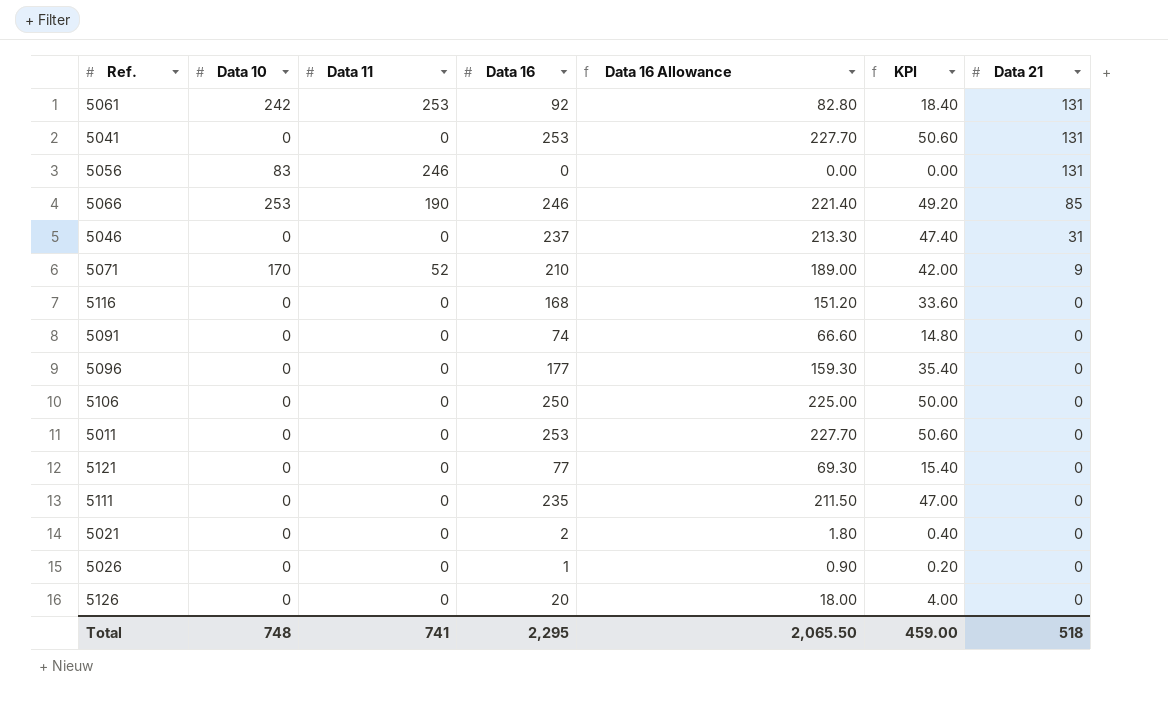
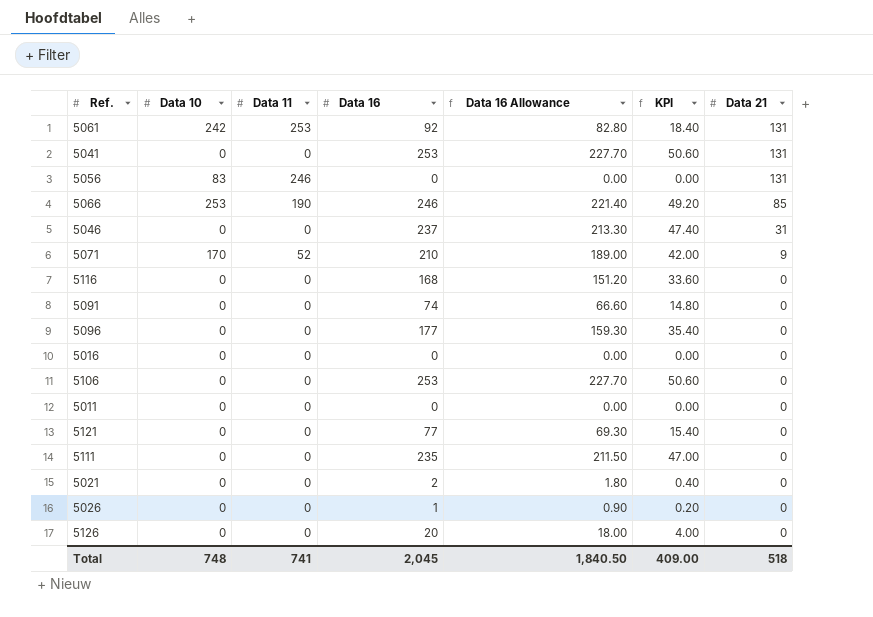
row 5016: none -> 0 | 0 | 0 | 0.00 | 0.00 | 0
5106 | Data 16: 250 -> 253
5106 | Data 16 Allowance: 225.00 -> 227.70
5106 | KPI: 50.00 -> 50.60
5011 | Data 16: 253 -> 0
5011 | Data 16 Allowance: 227.70 -> 0.00
5011 | KPI: 50.60 -> 0.00
Total | Data 16: 2,295 -> 2,045
Total | Data 16 Allowance: 2,065.50 -> 1,840.50
Total | KPI: 459.00 -> 409.00

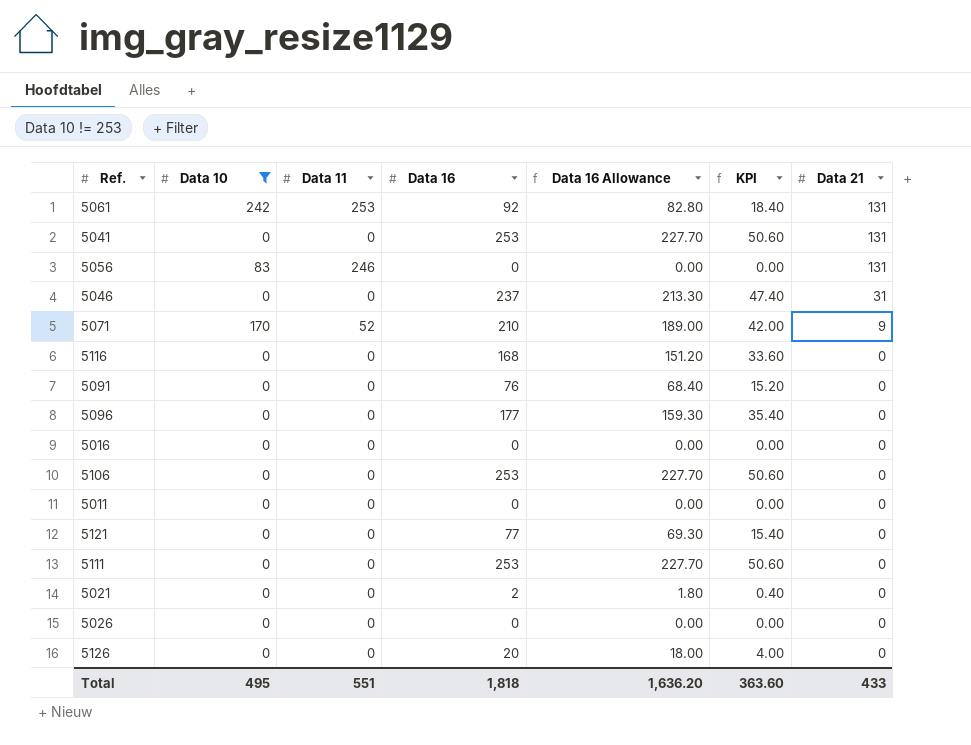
filter: none -> Data 10 != 253
5091 | Data 16: 74 -> 76
5091 | Data 16 Allowance: 66.60 -> 68.40
5091 | KPI: 14.80 -> 15.20
5111 | Data 16: 235 -> 253
5111 | Data 16 Allowance: 211.50 -> 227.70
5111 | KPI: 47.00 -> 50.60
5026 | Data 16: 1 -> 0
5026 | Data 16 Allowance: 0.90 -> 0.00
5026 | KPI: 0.20 -> 0.00
Total | Data 10: 748 -> 495
Total | Data 11: 741 -> 551
Total | Data 16: 2,045 -> 1,818
Total | Data 16 Allowance: 1,840.50 -> 1,636.20
Total | KPI: 409.00 -> 363.60
Total | Data 21: 518 -> 433

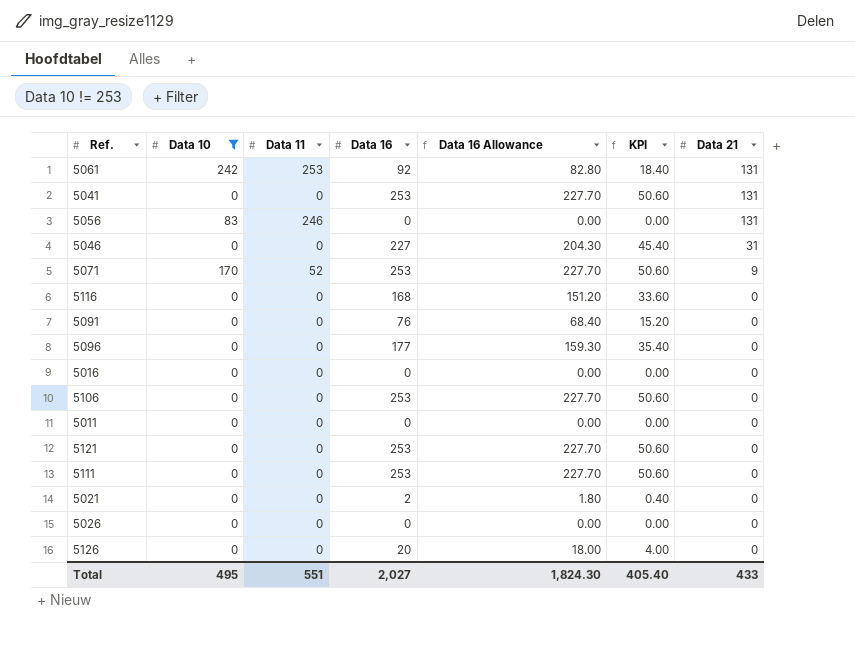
5046 | Data 16: 237 -> 227
5046 | Data 16 Allowance: 213.30 -> 204.30
5046 | KPI: 47.40 -> 45.40
5071 | Data 16: 210 -> 253
5071 | Data 16 Allowance: 189.00 -> 227.70
5071 | KPI: 42.00 -> 50.60
5121 | Data 16: 77 -> 253
5121 | Data 16 Allowance: 69.30 -> 227.70
5121 | KPI: 15.40 -> 50.60
Total | Data 16: 1,818 -> 2,027
Total | Data 16 Allowance: 1,636.20 -> 1,824.30
Total | KPI: 363.60 -> 405.40

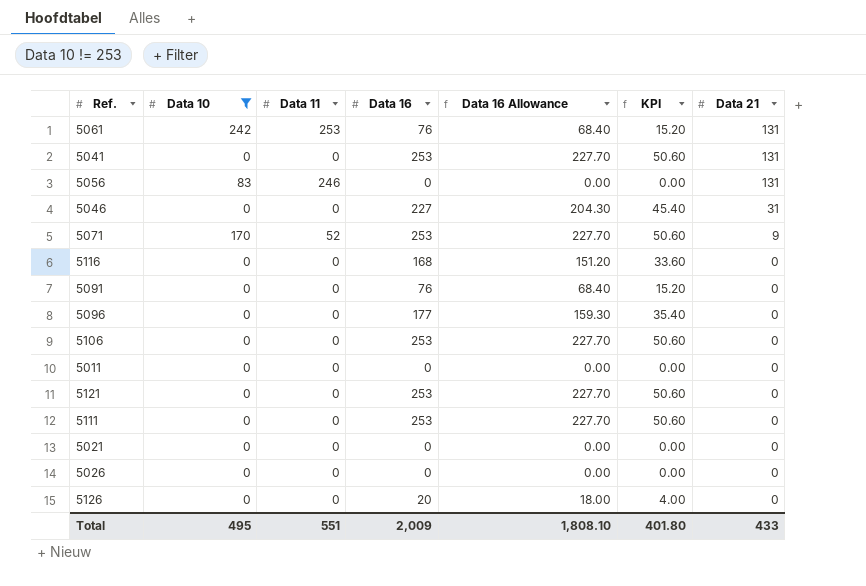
row 5016: 0 | 0 | 0 | 0.00 | 0.00 | 0 -> none
5061 | Data 16: 92 -> 76
5061 | Data 16 Allowance: 82.80 -> 68.40
5061 | KPI: 18.40 -> 15.20
5021 | Data 16: 2 -> 0
5021 | Data 16 Allowance: 1.80 -> 0.00
5021 | KPI: 0.40 -> 0.00
Total | Data 16: 2,027 -> 2,009
Total | Data 16 Allowance: 1,824.30 -> 1,808.10
Total | KPI: 405.40 -> 401.80

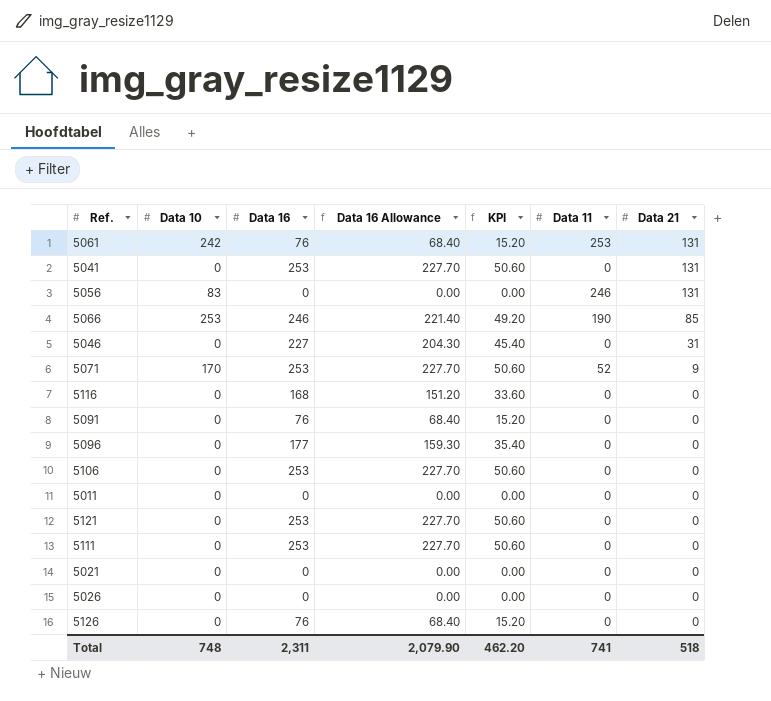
filter: Data 10 != 253 -> none
column Data 11 | position: 3 -> 6
5126 | Data 16: 20 -> 76
5126 | Data 16 Allowance: 18.00 -> 68.40
5126 | KPI: 4.00 -> 15.20
Total | Data 10: 495 -> 748
Total | Data 16: 2,009 -> 2,311
Total | Data 16 Allowance: 1,808.10 -> 2,079.90
Total | KPI: 401.80 -> 462.20
Total | Data 11: 551 -> 741
Total | Data 21: 433 -> 518

